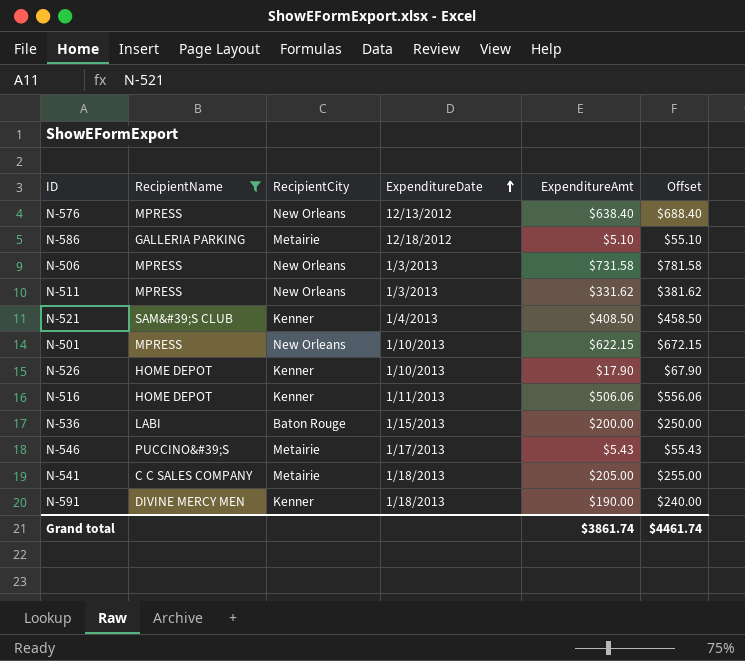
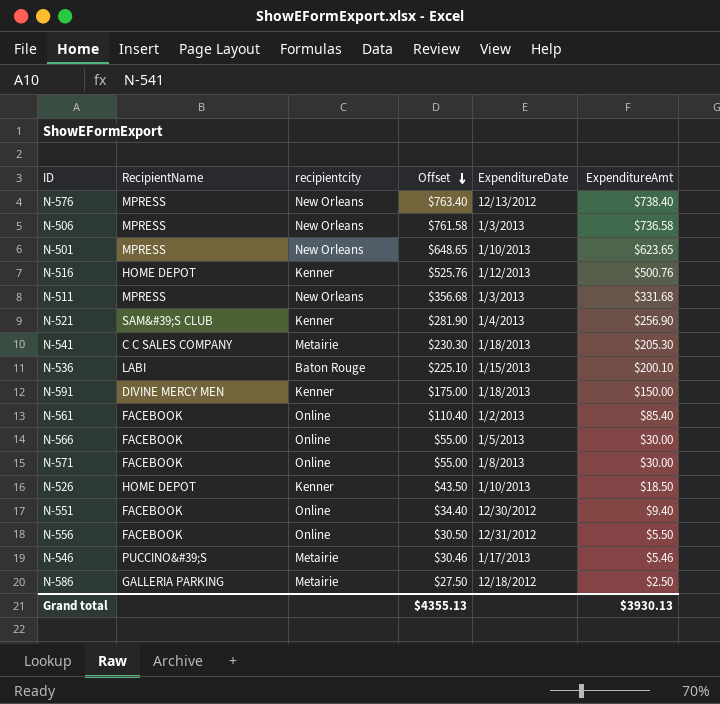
filter: RecipientName != FACEBOOK -> none
row order: ExpenditureDate ascending -> Offset descending
column name: RecipientCity -> recipientcity
column Offset | formula: [ExpenditureAmt] + 50 -> [ExpenditureAmt] + 25
column Offset | position: 6 -> 4
N-576 | ExpenditureAmt: $638.40 -> $738.40
N-506 | ExpenditureAmt: $731.58 -> $736.58
N-501 | ExpenditureAmt: $622.15 -> $623.65
N-516 | ExpenditureDate: 1/11/2013 -> 1/12/2013
N-516 | ExpenditureAmt: $506.06 -> $500.76
N-511 | ExpenditureAmt: $331.62 -> $331.68
N-521 | ExpenditureAmt: $408.50 -> $256.90
N-541 | ExpenditureAmt: $205.00 -> $205.30
N-536 | ExpenditureAmt: $200.00 -> $200.10
N-591 | ExpenditureAmt: $190.00 -> $150.00
N-526 | ExpenditureAmt: $17.90 -> $18.50
N-546 | ExpenditureAmt: $5.43 -> $5.46
N-586 | ExpenditureAmt: $5.10 -> $2.50
Grand total | Offset: $4461.74 -> $4355.13
Grand total | ExpenditureAmt: $3861.74 -> $3930.13

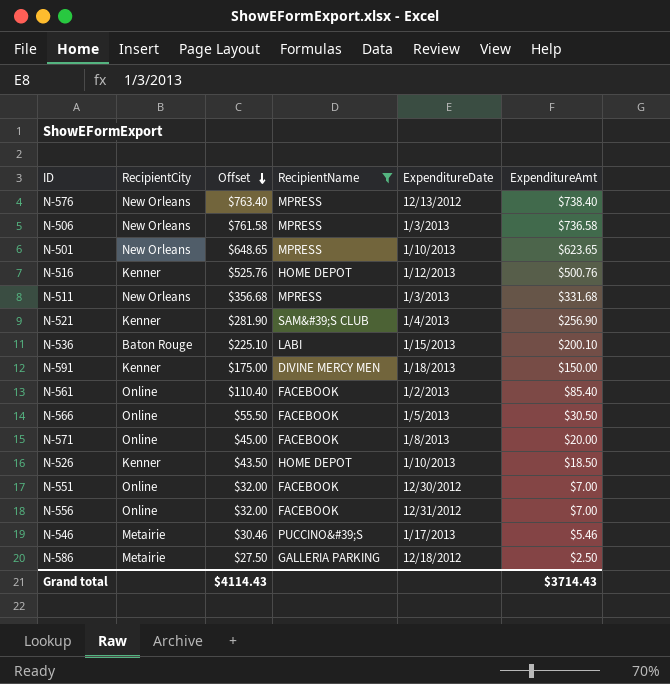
filter: none -> RecipientName != C C SALES COMPANY
column name: recipientcity -> RecipientCity
column RecipientName | position: 2 -> 4
N-566 | Offset: $55.00 -> $55.50
N-566 | ExpenditureAmt: $30.00 -> $30.50
N-571 | Offset: $55.00 -> $45.00
N-571 | ExpenditureAmt: $30.00 -> $20.00
N-551 | Offset: $34.40 -> $32.00
N-551 | ExpenditureAmt: $9.40 -> $7.00
N-556 | Offset: $30.50 -> $32.00
N-556 | ExpenditureAmt: $5.50 -> $7.00
Grand total | Offset: $4355.13 -> $4114.43
Grand total | ExpenditureAmt: $3930.13 -> $3714.43

